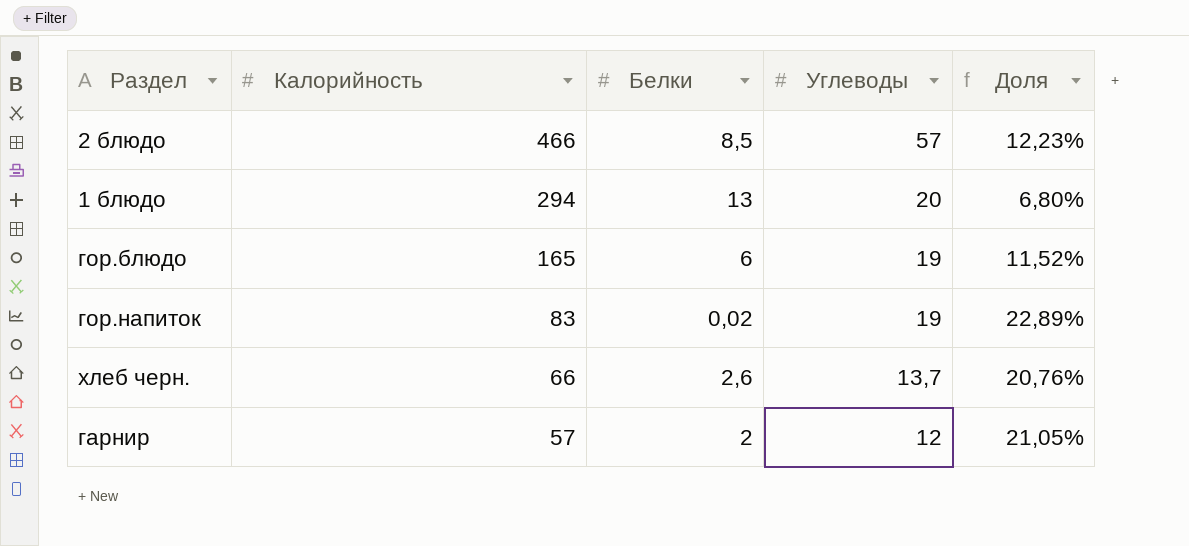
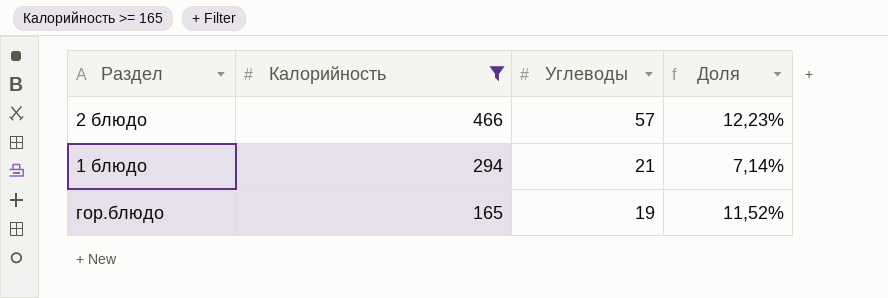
filter: none -> Калорийность >= 165
column Белки | position: 3 -> none
1 блюдо | Углеводы: 20 -> 21
1 блюдо | Доля: 6,80% -> 7,14%

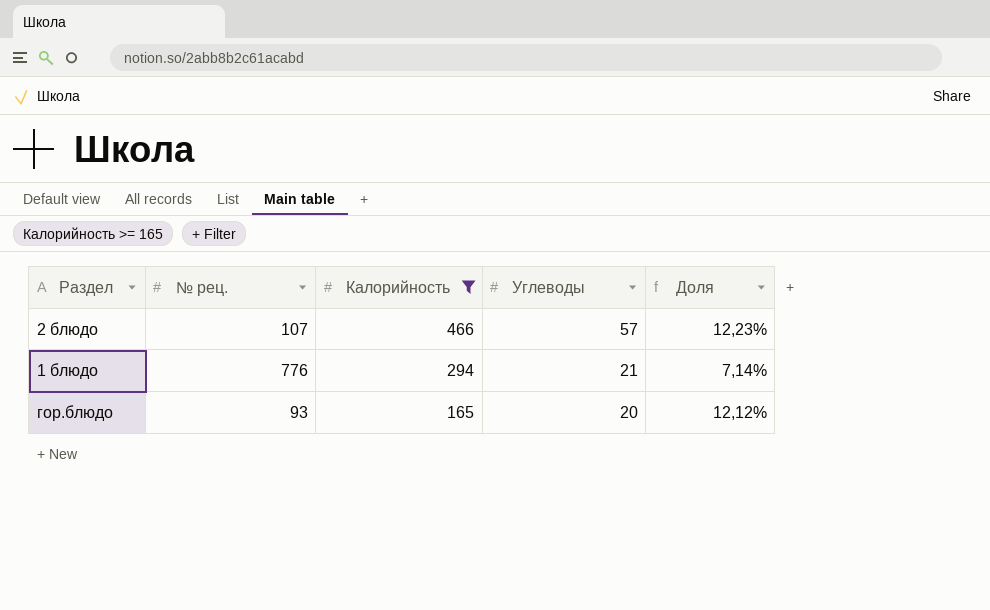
column № рец. | position: none -> 2
гор.блюдо | Углеводы: 19 -> 20
гор.блюдо | Доля: 11,52% -> 12,12%

